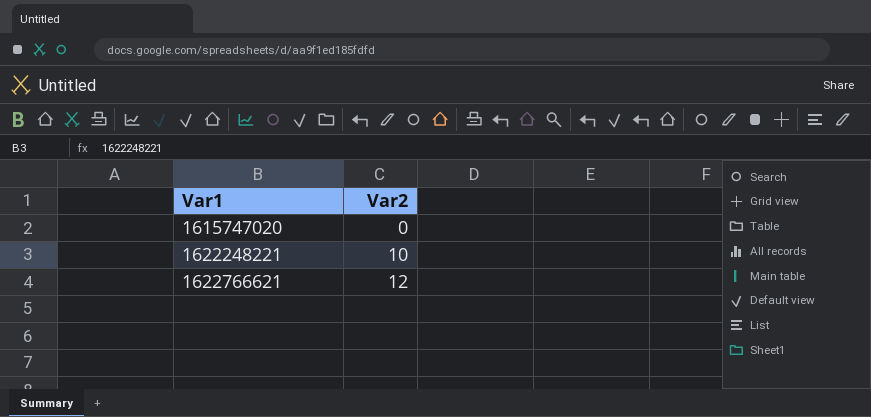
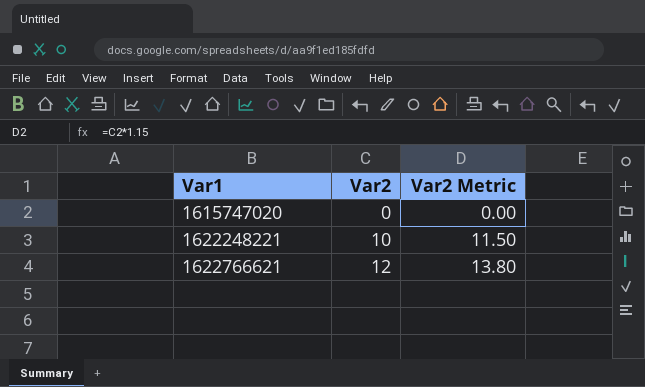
column Var2 Metric | formula: none -> [Var2] * 1.15

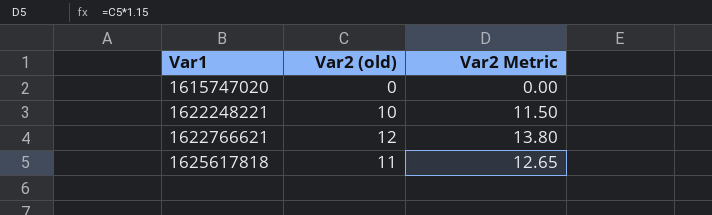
column name: Var2 -> Var2 (old)
row 1625617818: none -> 11 | 12.65

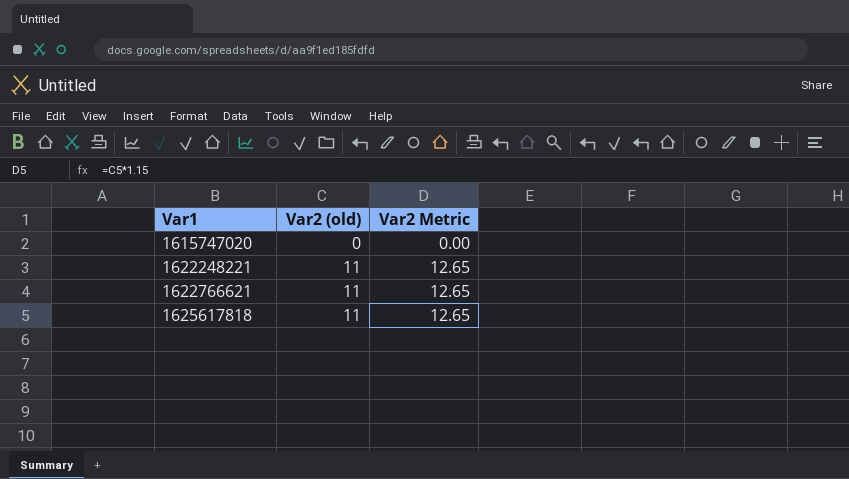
1622248221 | Var2 (old): 10 -> 11
1622248221 | Var2 Metric: 11.50 -> 12.65
1622766621 | Var2 (old): 12 -> 11
1622766621 | Var2 Metric: 13.80 -> 12.65

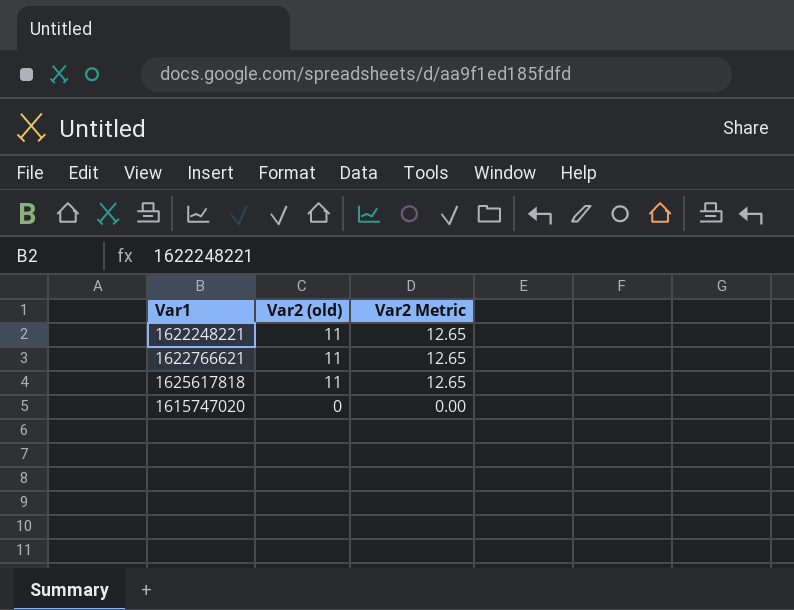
row order: Var1 ascending -> Var2 (old) descending

